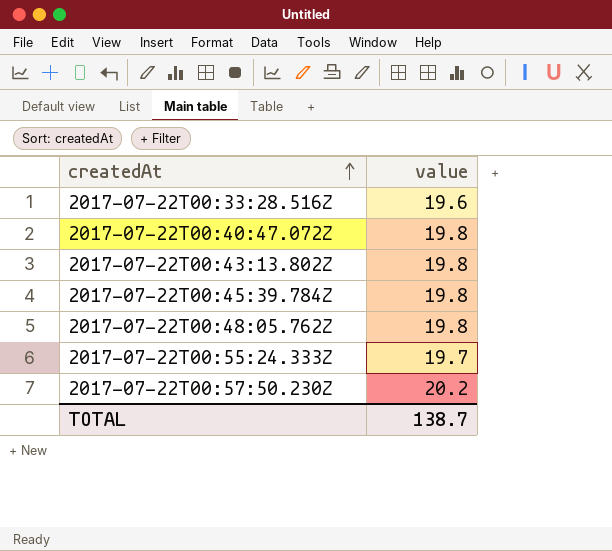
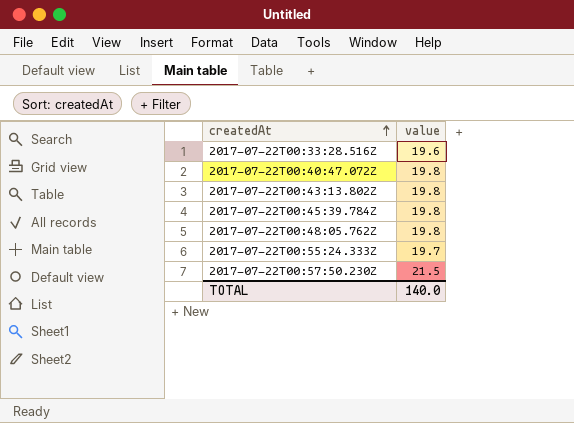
2017-07-22T00:57:50.230Z | value: 20.2 -> 21.5
TOTAL | value: 138.7 -> 140.0

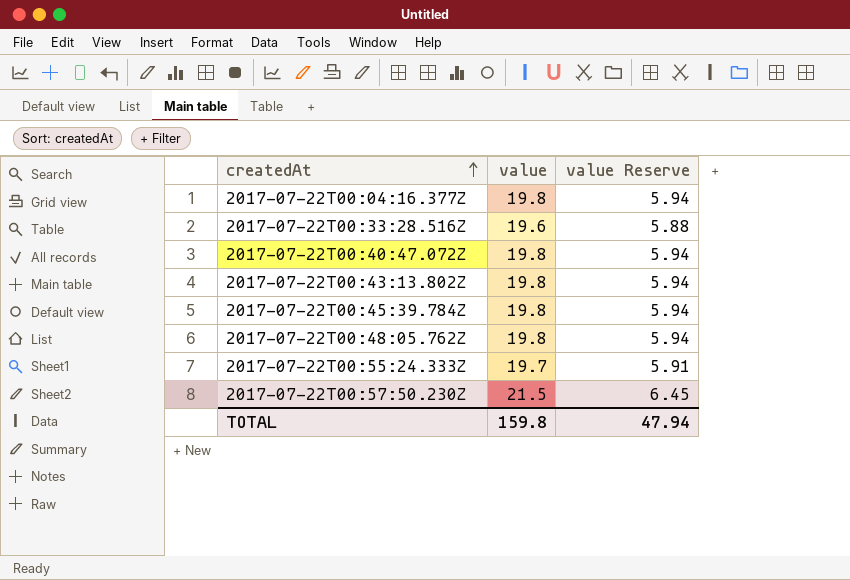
column value Reserve | formula: none -> [value] * 0.3
row 2017-07-22T00:04:16.377Z: none -> 19.8 | 5.94
TOTAL | value: 140.0 -> 159.8

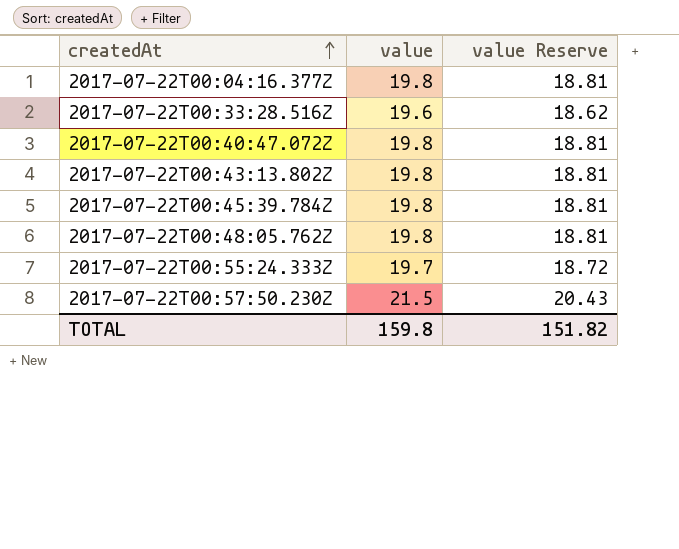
column value Reserve | formula: [value] * 0.3 -> [value] * 0.95
TOTAL | value Reserve: 47.94 -> 151.82

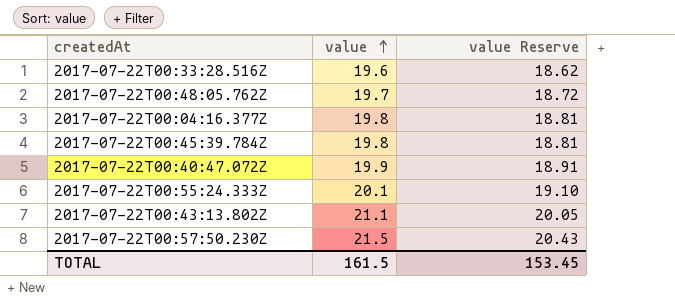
row order: createdAt ascending -> value ascending
2017-07-22T00:48:05.762Z | value: 19.8 -> 19.7
2017-07-22T00:48:05.762Z | value Reserve: 18.81 -> 18.72
2017-07-22T00:40:47.072Z | value: 19.8 -> 19.9
2017-07-22T00:40:47.072Z | value Reserve: 18.81 -> 18.91
2017-07-22T00:55:24.333Z | value: 19.7 -> 20.1
2017-07-22T00:55:24.333Z | value Reserve: 18.72 -> 19.10
2017-07-22T00:43:13.802Z | value: 19.8 -> 21.1
2017-07-22T00:43:13.802Z | value Reserve: 18.81 -> 20.05
TOTAL | value: 159.8 -> 161.5
TOTAL | value Reserve: 151.82 -> 153.45

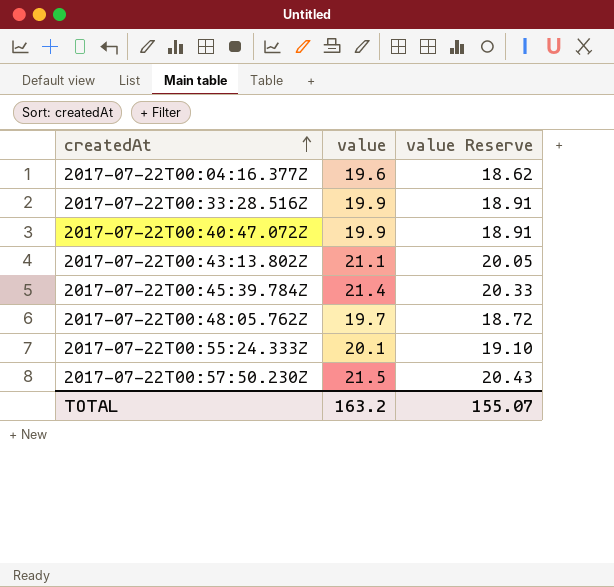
row order: value ascending -> createdAt ascending
2017-07-22T00:04:16.377Z | value: 19.8 -> 19.6
2017-07-22T00:04:16.377Z | value Reserve: 18.81 -> 18.62
2017-07-22T00:33:28.516Z | value: 19.6 -> 19.9
2017-07-22T00:33:28.516Z | value Reserve: 18.62 -> 18.91
2017-07-22T00:45:39.784Z | value: 19.8 -> 21.4
2017-07-22T00:45:39.784Z | value Reserve: 18.81 -> 20.33
TOTAL | value: 161.5 -> 163.2
TOTAL | value Reserve: 153.45 -> 155.07

